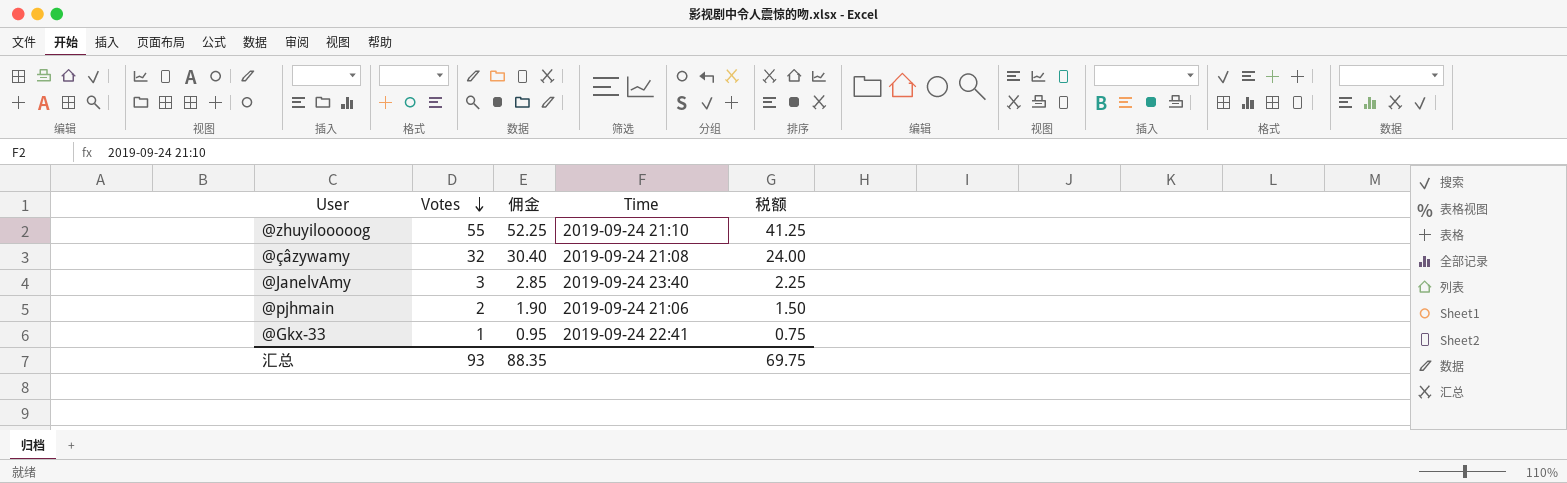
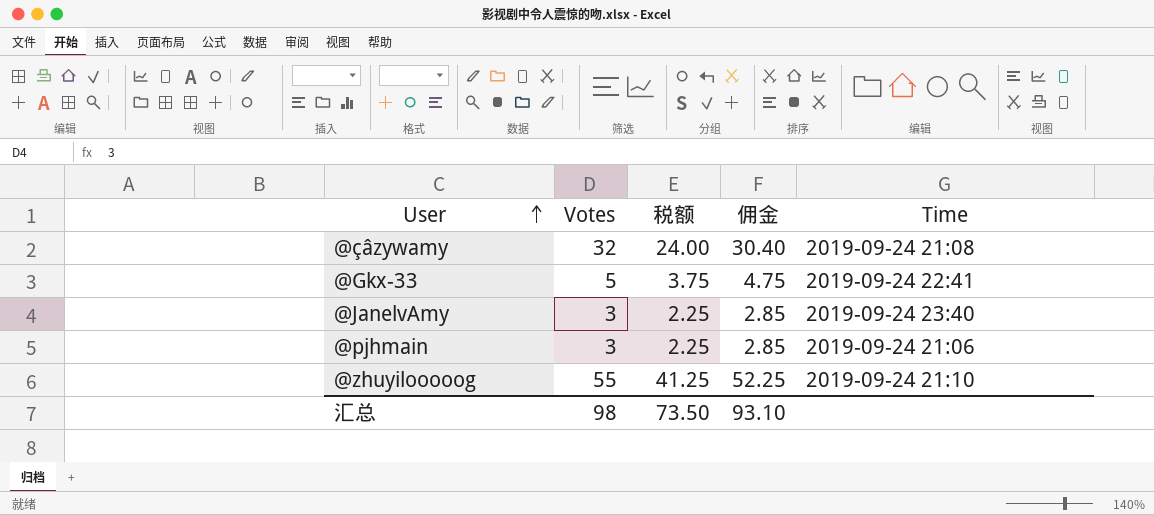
row order: Votes descending -> User ascending
column 税额 | position: 5 -> 3
@Gkx-33 | Votes: 1 -> 5
@Gkx-33 | 税额: 0.75 -> 3.75
@Gkx-33 | 佣金: 0.95 -> 4.75
@pjhmain | Votes: 2 -> 3
@pjhmain | 税额: 1.50 -> 2.25
@pjhmain | 佣金: 1.90 -> 2.85
汇总 | Votes: 93 -> 98
汇总 | 税额: 69.75 -> 73.50
汇总 | 佣金: 88.35 -> 93.10

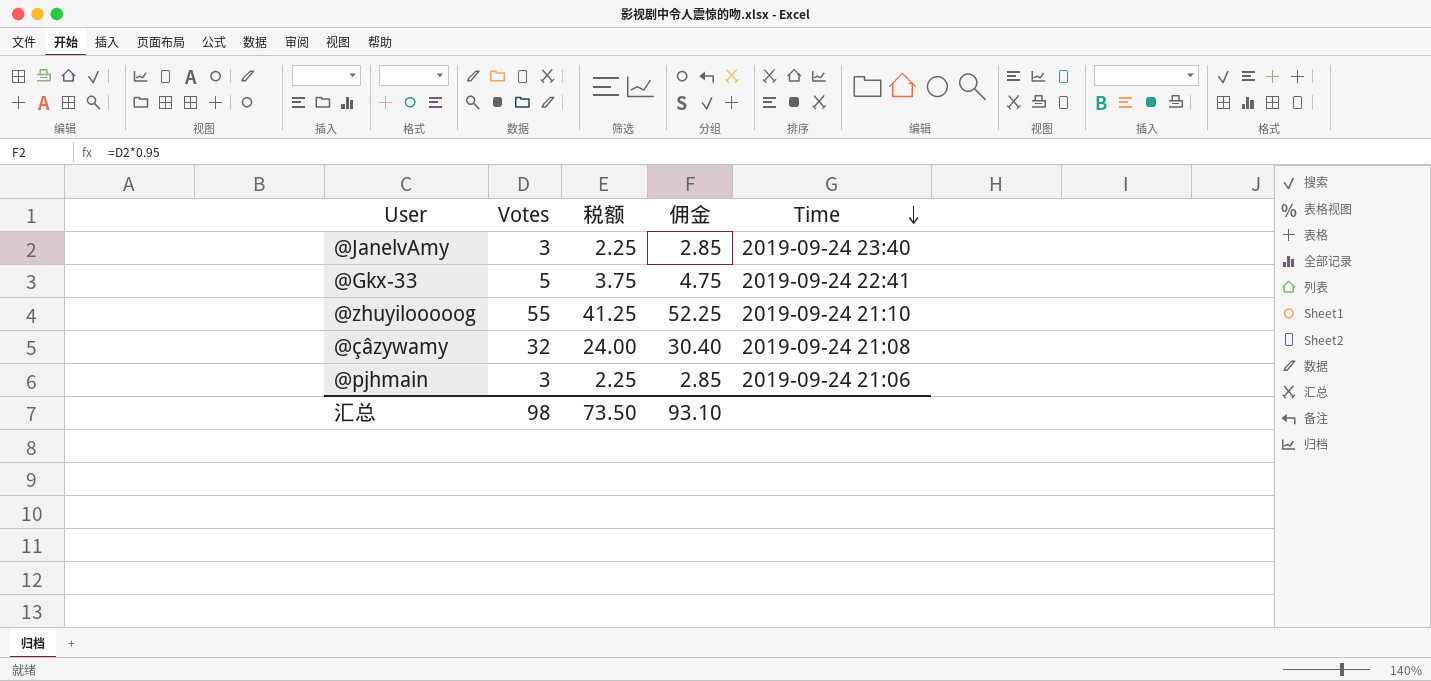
row order: User ascending -> Time descending

